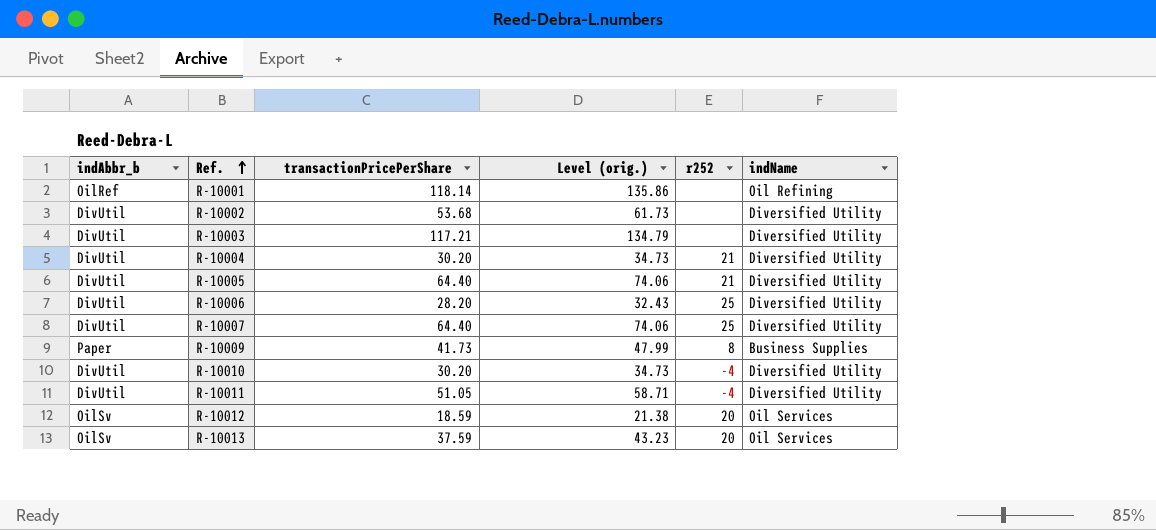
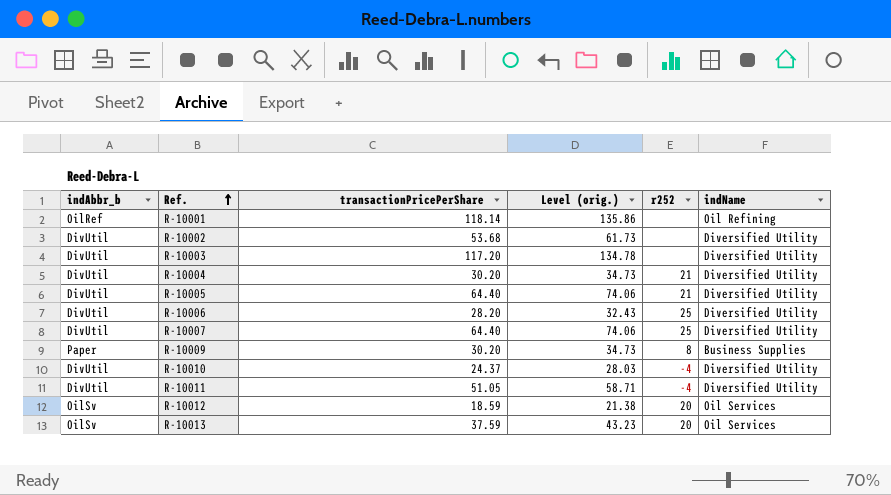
R-10003 | transactionPricePerShare: 117.21 -> 117.20
R-10003 | Level (orig.): 134.79 -> 134.78
R-10009 | transactionPricePerShare: 41.73 -> 30.20
R-10009 | Level (orig.): 47.99 -> 34.73
R-10010 | transactionPricePerShare: 30.20 -> 24.37
R-10010 | Level (orig.): 34.73 -> 28.03

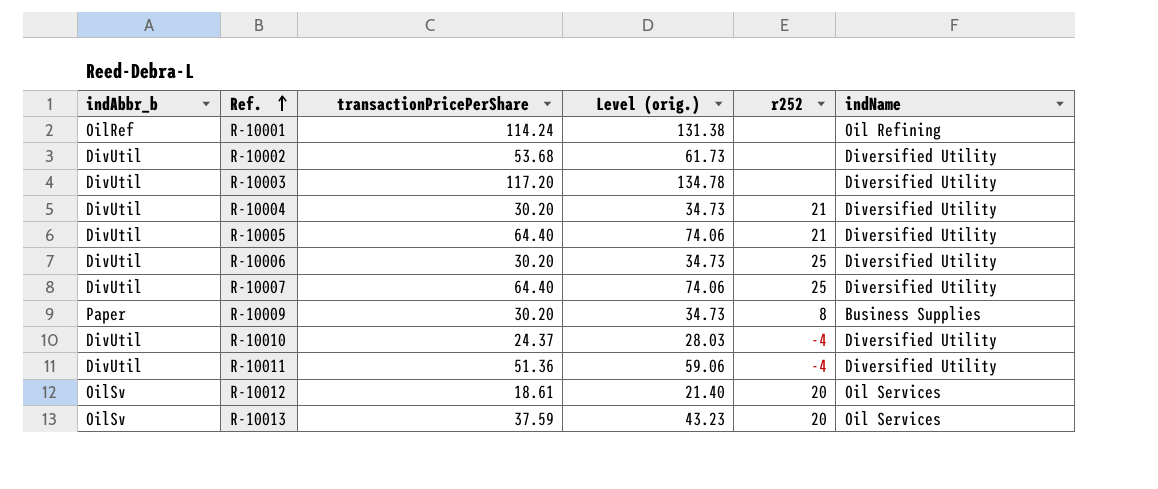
R-10001 | transactionPricePerShare: 118.14 -> 114.24
R-10001 | Level (orig.): 135.86 -> 131.38
R-10006 | transactionPricePerShare: 28.20 -> 30.20
R-10006 | Level (orig.): 32.43 -> 34.73
R-10011 | transactionPricePerShare: 51.05 -> 51.36
R-10011 | Level (orig.): 58.71 -> 59.06
R-10012 | transactionPricePerShare: 18.59 -> 18.61
R-10012 | Level (orig.): 21.38 -> 21.40

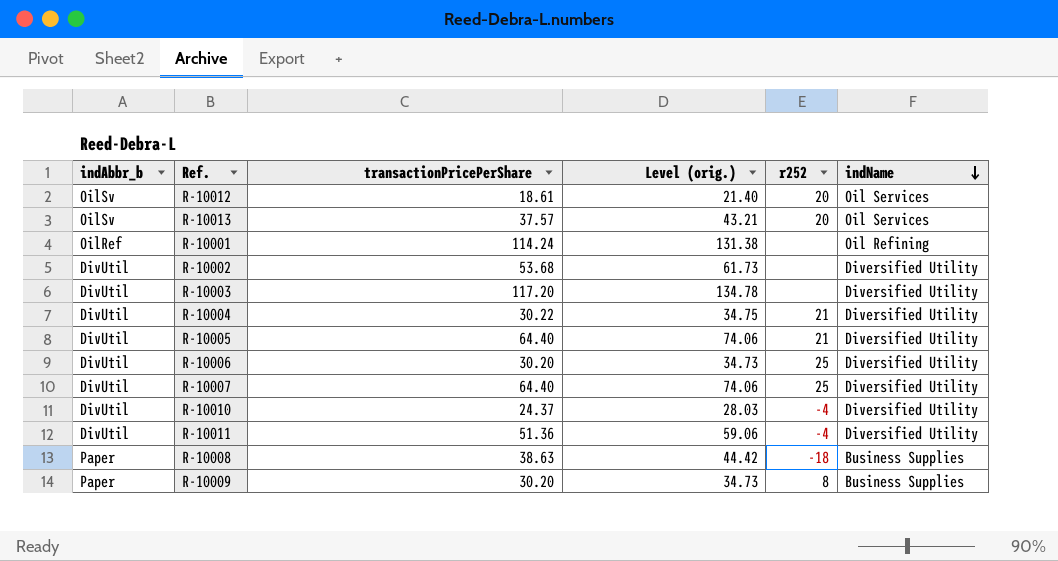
row order: Ref. ascending -> indName descending
R-10013 | transactionPricePerShare: 37.59 -> 37.57
R-10013 | Level (orig.): 43.23 -> 43.21
R-10004 | transactionPricePerShare: 30.20 -> 30.22
R-10004 | Level (orig.): 34.73 -> 34.75
row R-10008: none -> Paper | 38.63 | 44.42 | -18 | Business Supplies

